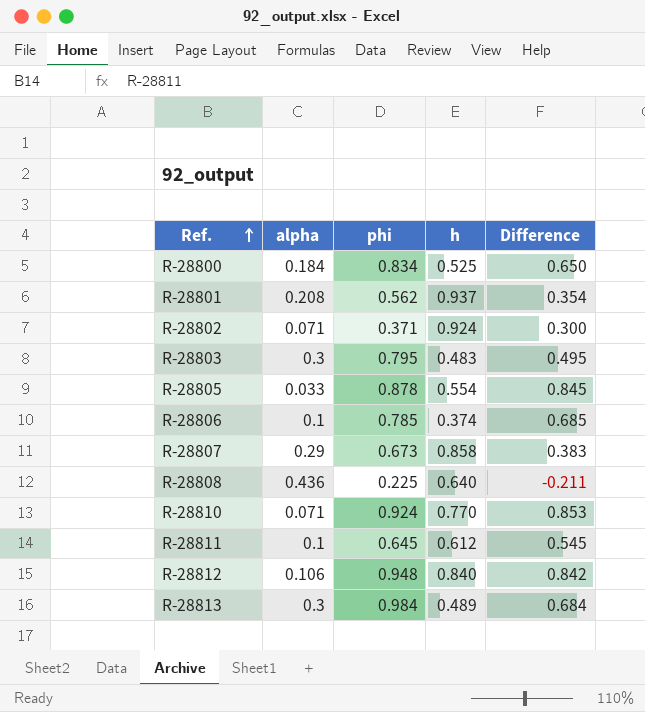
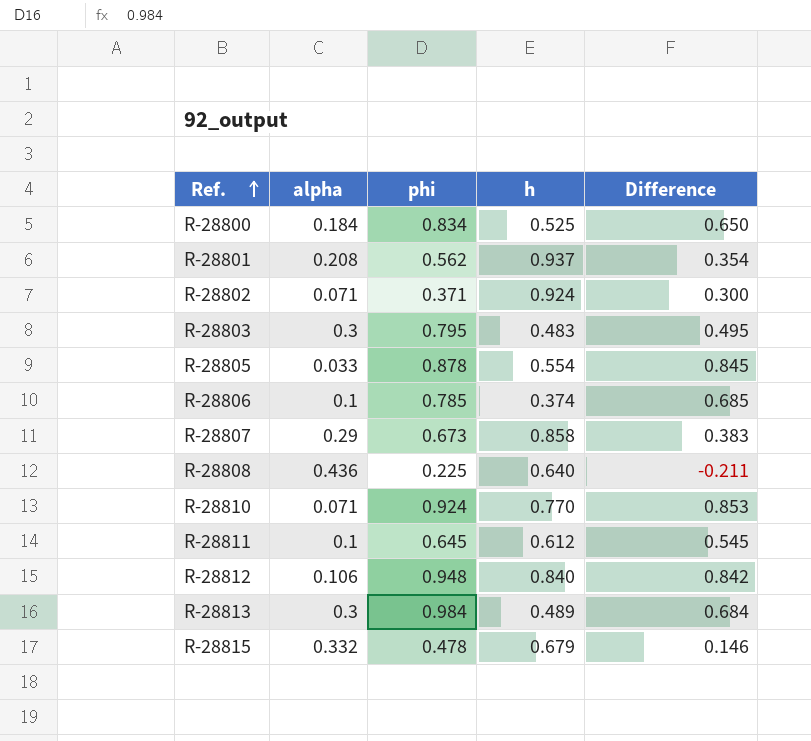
row R-28815: none -> 0.332 | 0.478 | 0.679 | 0.146

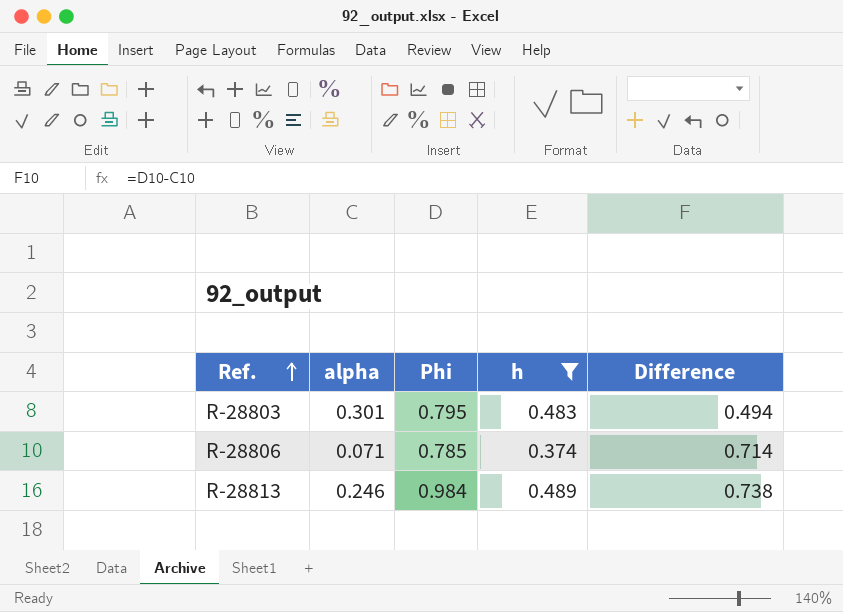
filter: none -> h <= 0.489
column name: phi -> Phi
R-28803 | alpha: 0.3 -> 0.301
R-28803 | Difference: 0.495 -> 0.494
R-28806 | alpha: 0.1 -> 0.071
R-28806 | Difference: 0.685 -> 0.714
R-28813 | alpha: 0.3 -> 0.246
R-28813 | Difference: 0.684 -> 0.738

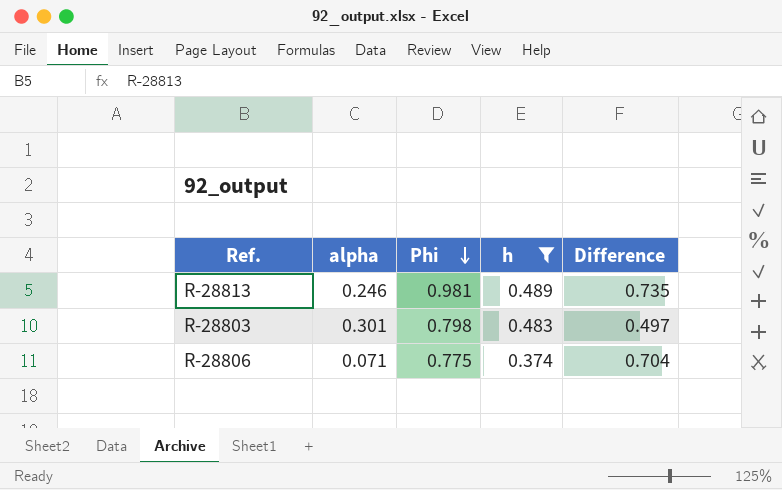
row order: Ref. ascending -> Phi descending
R-28813 | Phi: 0.984 -> 0.981
R-28813 | Difference: 0.738 -> 0.735
R-28803 | Phi: 0.795 -> 0.798
R-28803 | Difference: 0.494 -> 0.497
R-28806 | Phi: 0.785 -> 0.775
R-28806 | Difference: 0.714 -> 0.704

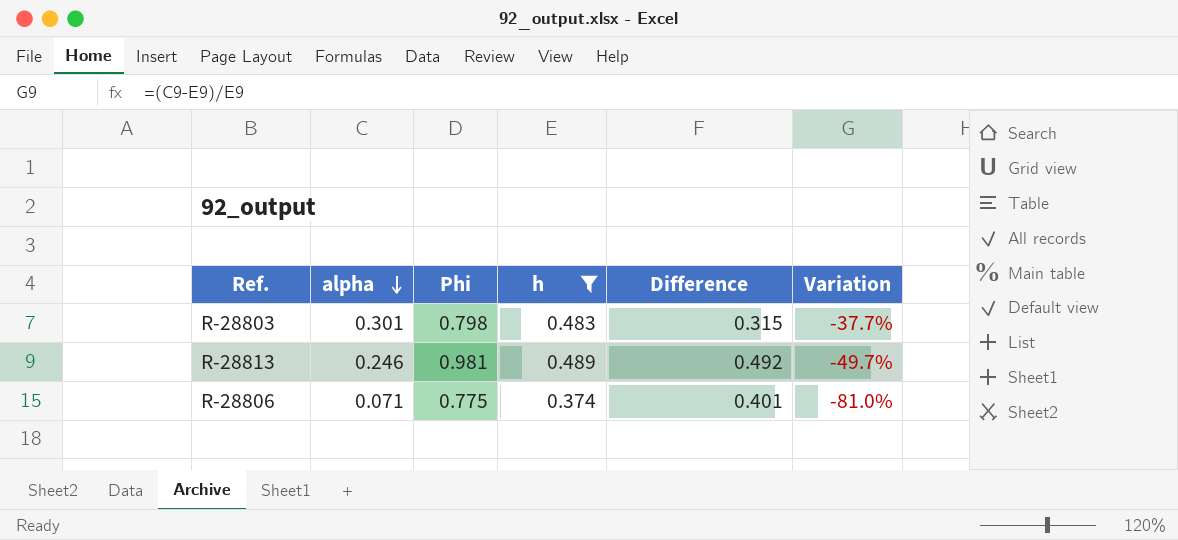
row order: Phi descending -> alpha descending
column Difference | formula: [Phi] - [alpha] -> [Phi] - [h]
column Variation | formula: none -> ([alpha] - [h]) / [h]

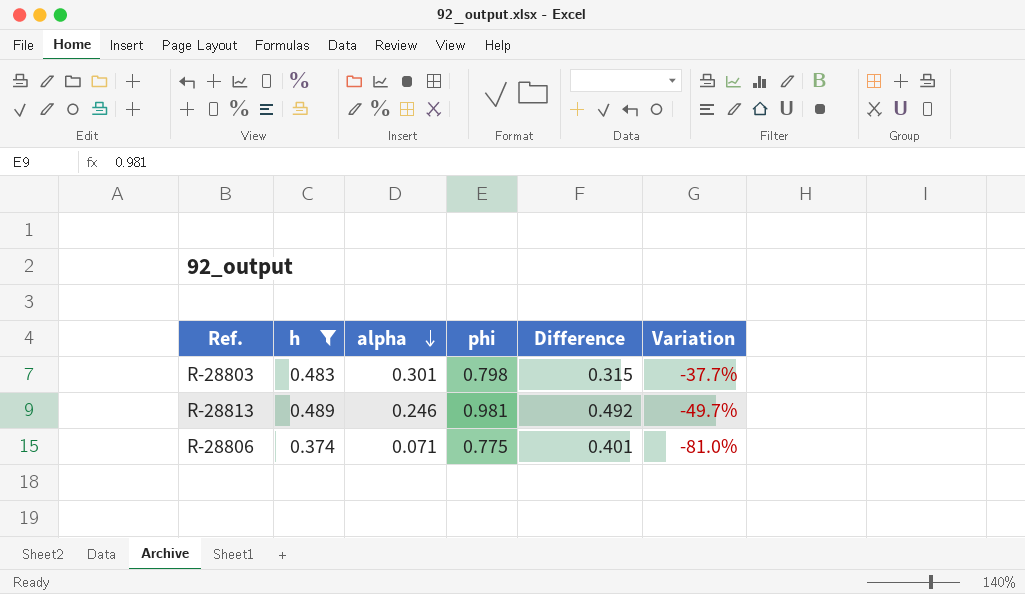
column h | position: 4 -> 2
column name: Phi -> phi

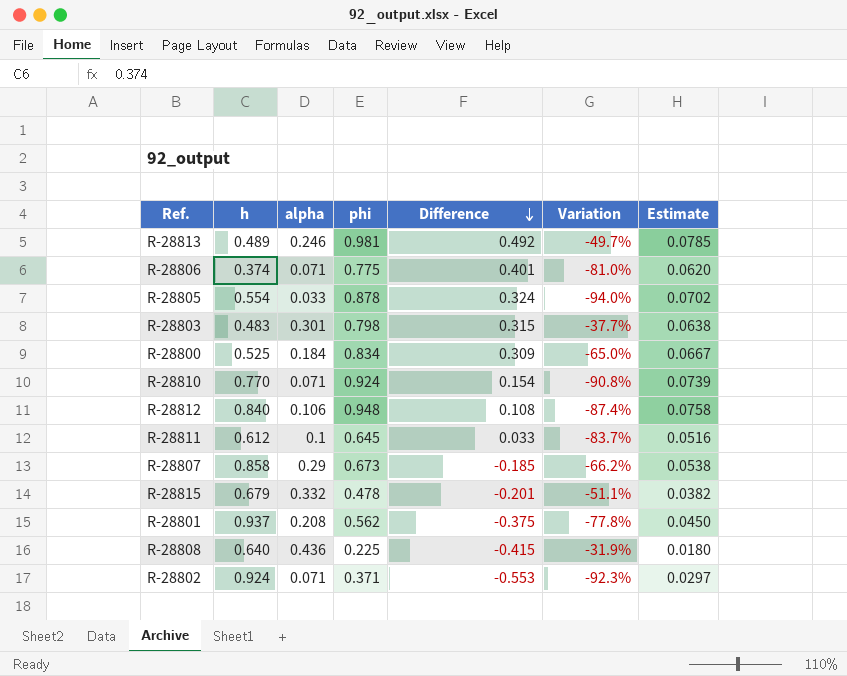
filter: h <= 0.489 -> none
row order: alpha descending -> Difference descending
column Estimate | formula: none -> [phi] * 0.08

